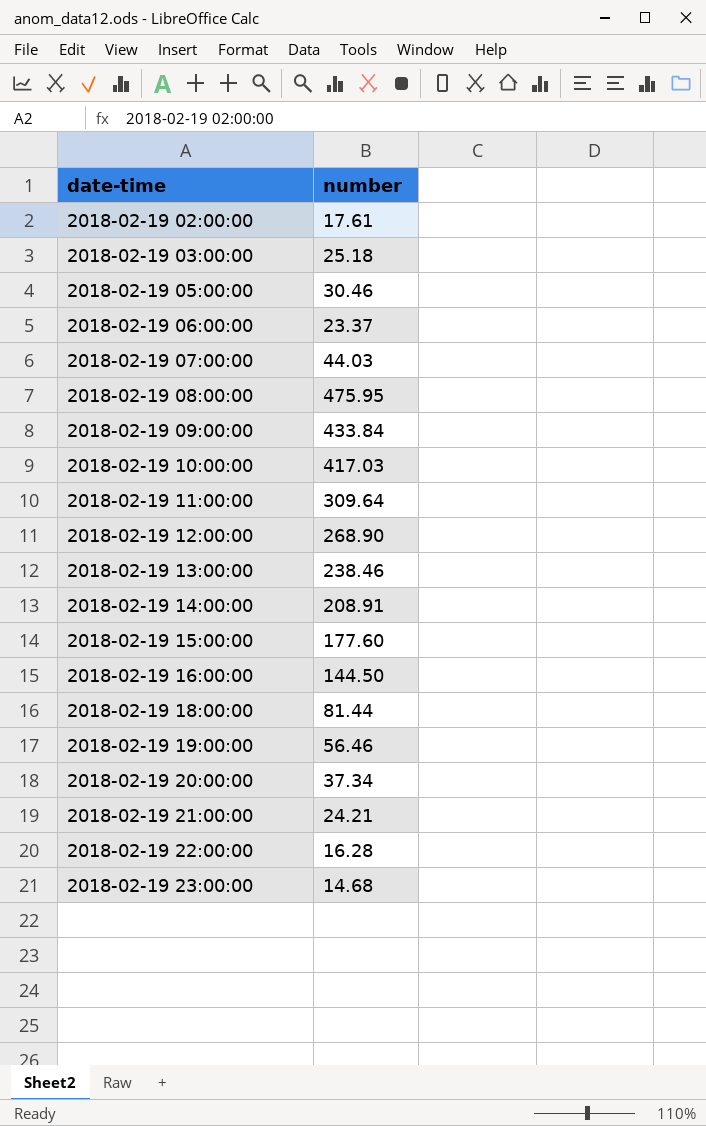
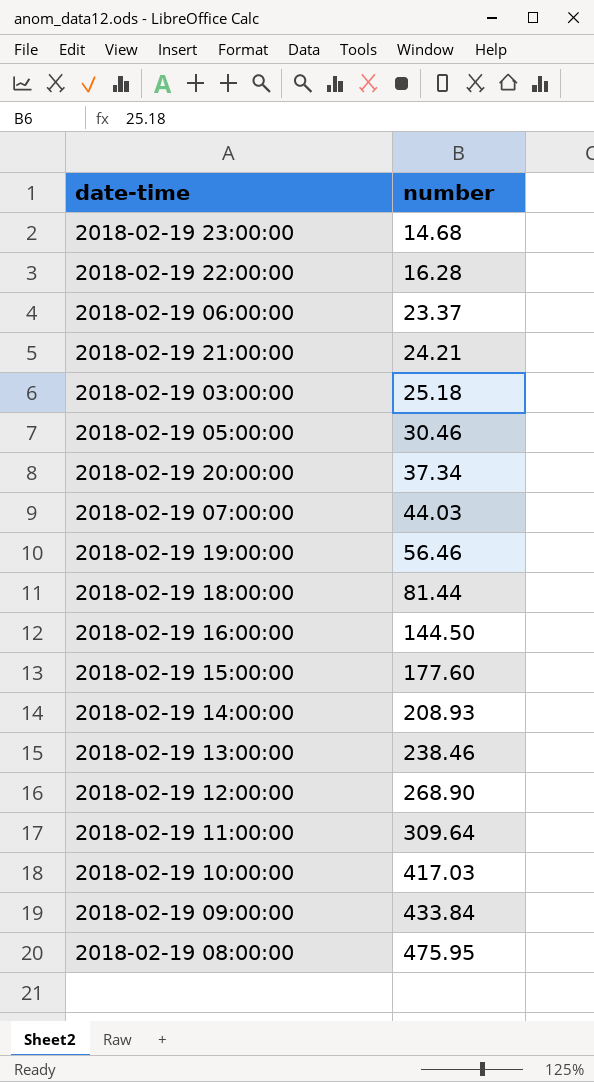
row order: date-time ascending -> number ascending
row 2018-02-19 02:00:00: 17.61 -> none
2018-02-19 14:00:00 | number: 208.91 -> 208.93

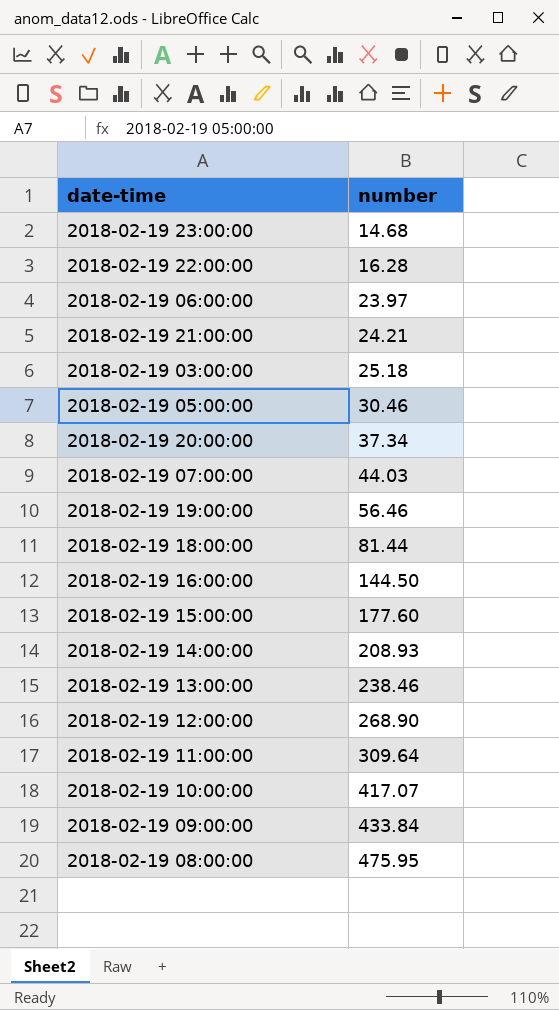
2018-02-19 06:00:00 | number: 23.37 -> 23.97
2018-02-19 10:00:00 | number: 417.03 -> 417.07

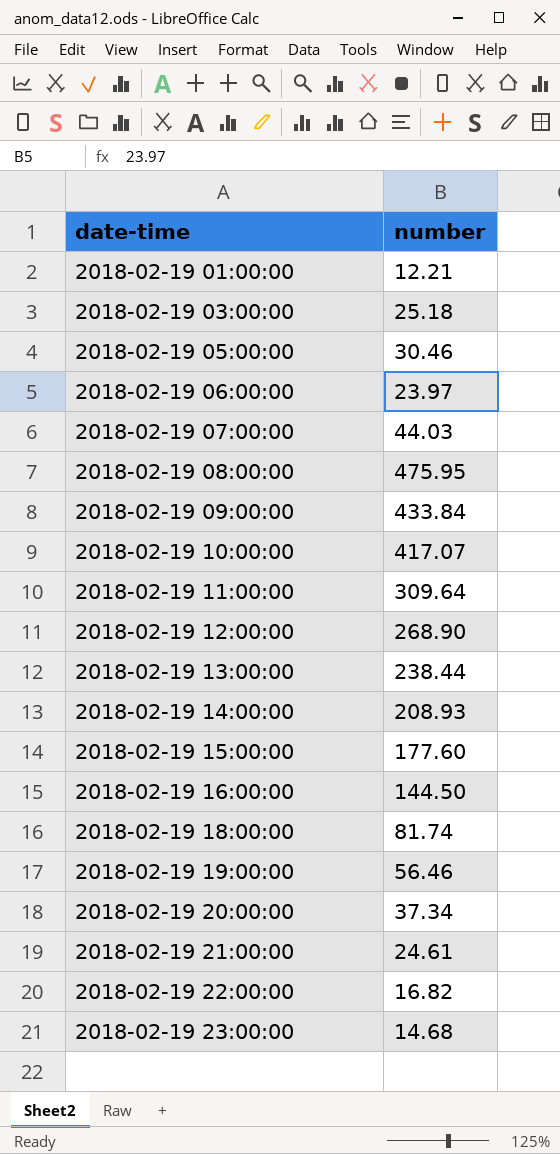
row order: number ascending -> date-time ascending
row 2018-02-19 01:00:00: none -> 12.21
2018-02-19 13:00:00 | number: 238.46 -> 238.44
2018-02-19 18:00:00 | number: 81.44 -> 81.74
2018-02-19 21:00:00 | number: 24.21 -> 24.61
2018-02-19 22:00:00 | number: 16.28 -> 16.82

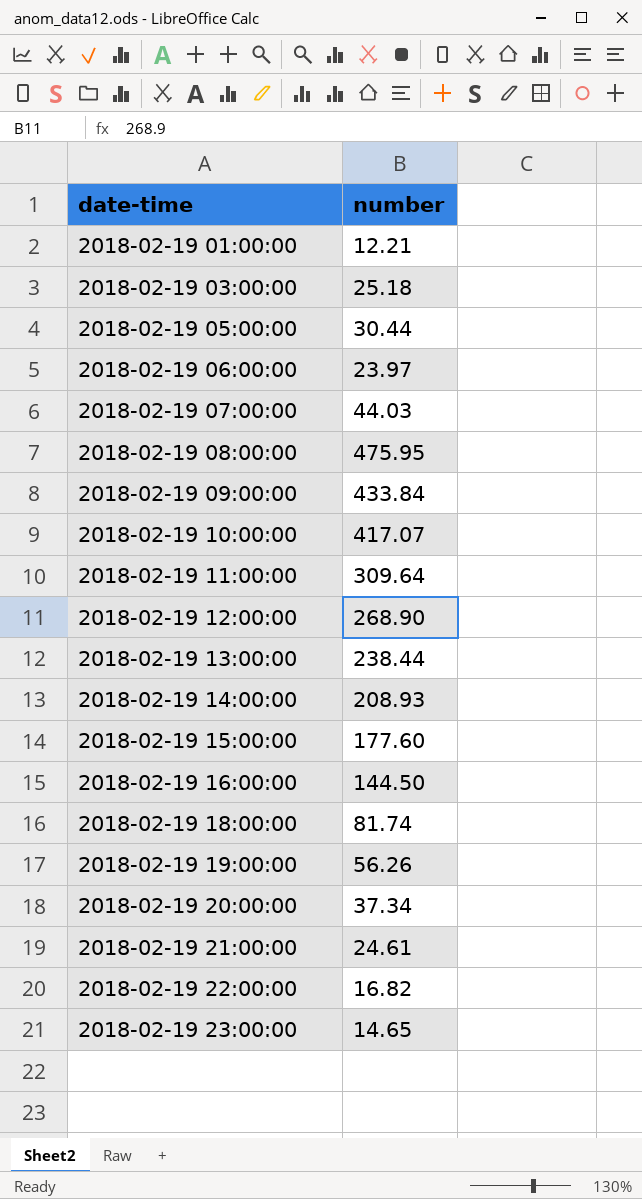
2018-02-19 05:00:00 | number: 30.46 -> 30.44
2018-02-19 19:00:00 | number: 56.46 -> 56.26
2018-02-19 23:00:00 | number: 14.68 -> 14.65

